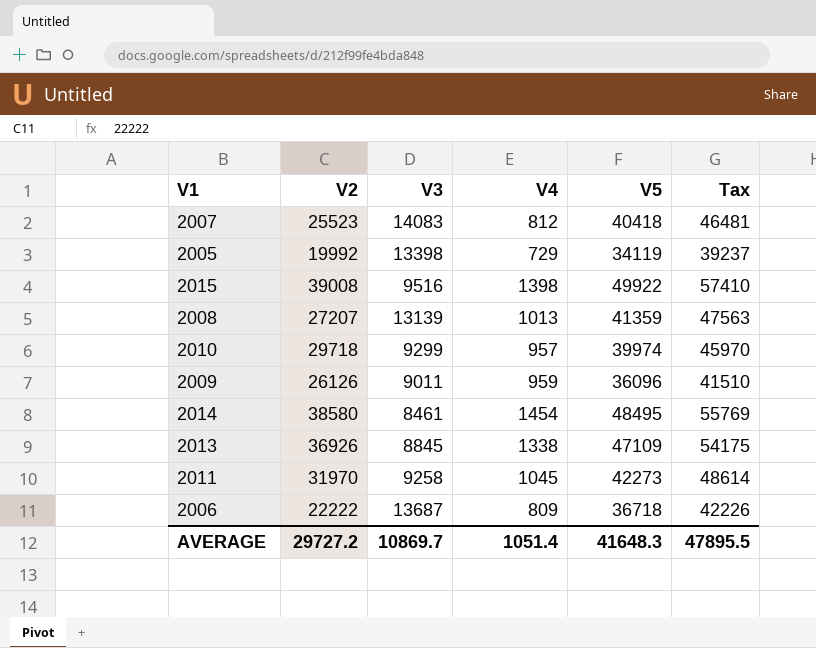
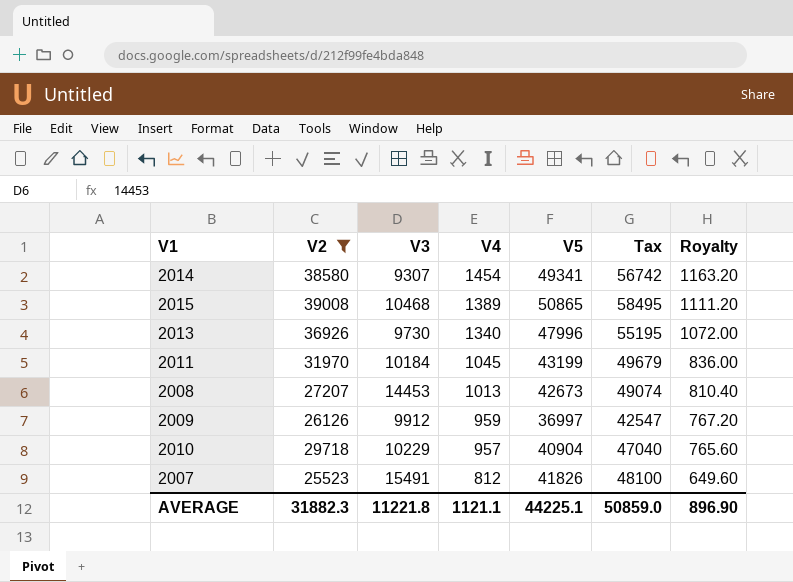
filter: none -> V2 >= 25523
row order: none -> V4 descending
column Royalty | formula: none -> [V4] * 0.8
2014 | V3: 8461 -> 9307
2014 | V5: 48495 -> 49341
2014 | Tax: 55769 -> 56742
2015 | V3: 9516 -> 10468
2015 | V4: 1398 -> 1389
2015 | V5: 49922 -> 50865
2015 | Tax: 57410 -> 58495
2013 | V3: 8845 -> 9730
2013 | V4: 1338 -> 1340
2013 | V5: 47109 -> 47996
2013 | Tax: 54175 -> 55195
2011 | V3: 9258 -> 10184
2011 | V5: 42273 -> 43199
2011 | Tax: 48614 -> 49679
2008 | V3: 13139 -> 14453
2008 | V5: 41359 -> 42673
2008 | Tax: 47563 -> 49074
2009 | V3: 9011 -> 9912
2009 | V5: 36096 -> 36997
2009 | Tax: 41510 -> 42547
2010 | V3: 9299 -> 10229
2010 | V5: 39974 -> 40904
2010 | Tax: 45970 -> 47040
2007 | V3: 14083 -> 15491
2007 | V5: 40418 -> 41826
2007 | Tax: 46481 -> 48100
AVERAGE | V2: 29727.2 -> 31882.3
AVERAGE | V3: 10869.7 -> 11221.8
AVERAGE | V4: 1051.4 -> 1121.1
AVERAGE | V5: 41648.3 -> 44225.1
AVERAGE | Tax: 47895.5 -> 50859.0

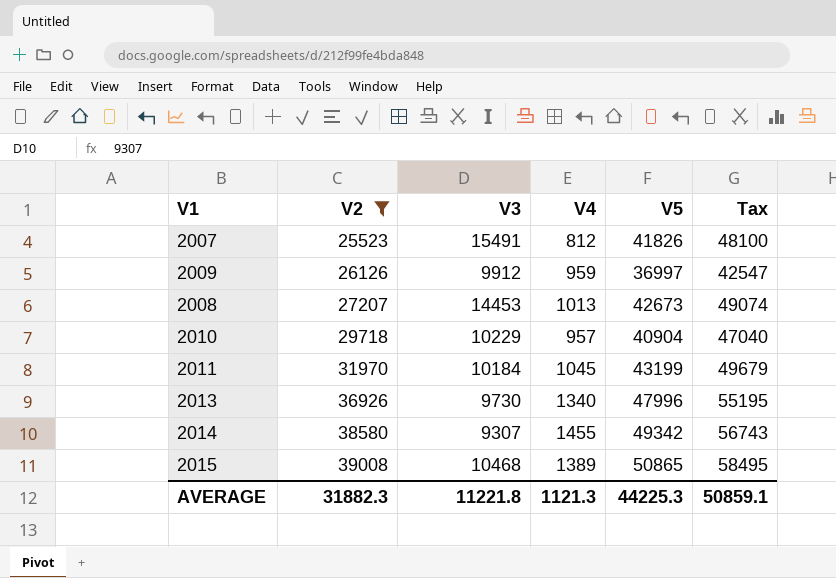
row order: V4 descending -> V2 ascending
column Royalty | formula: [V4] * 0.8 -> none
2014 | V4: 1454 -> 1455
2014 | V5: 49341 -> 49342
2014 | Tax: 56742 -> 56743
AVERAGE | V4: 1121.1 -> 1121.3
AVERAGE | V5: 44225.1 -> 44225.3
AVERAGE | Tax: 50859.0 -> 50859.1

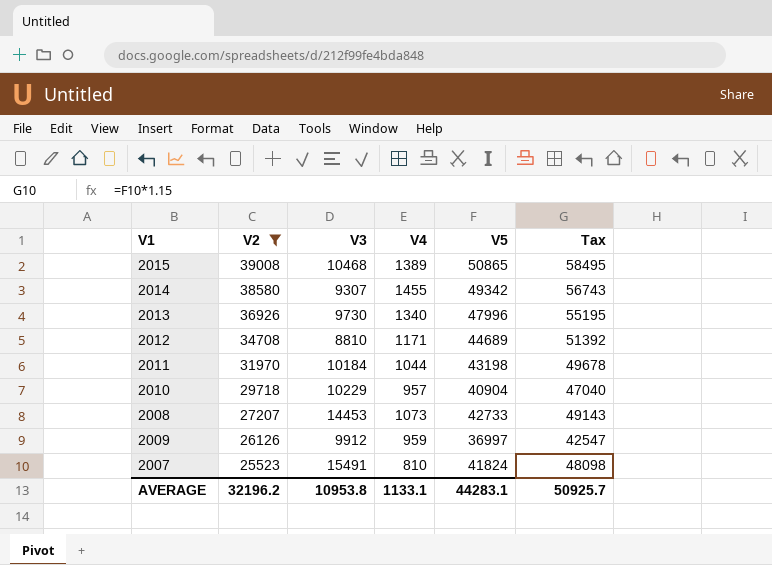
row order: V2 ascending -> V2 descending
row 2012: none -> 34708 | 8810 | 1171 | 44689 | 51392
2011 | V4: 1045 -> 1044
2011 | V5: 43199 -> 43198
2011 | Tax: 49679 -> 49678
2008 | V4: 1013 -> 1073
2008 | V5: 42673 -> 42733
2008 | Tax: 49074 -> 49143
2007 | V4: 812 -> 810
2007 | V5: 41826 -> 41824
2007 | Tax: 48100 -> 48098
AVERAGE | V2: 31882.3 -> 32196.2
AVERAGE | V3: 11221.8 -> 10953.8
AVERAGE | V4: 1121.3 -> 1133.1
AVERAGE | V5: 44225.3 -> 44283.1
AVERAGE | Tax: 50859.1 -> 50925.7

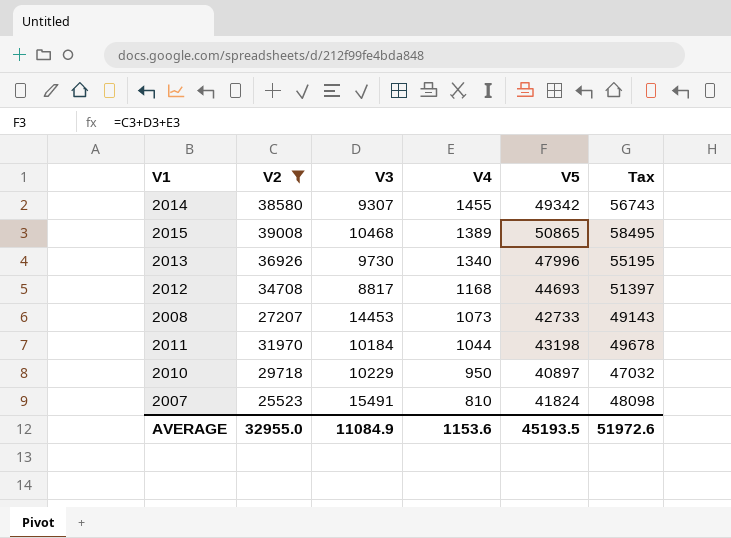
row order: V2 descending -> V4 descending
row 2009: 26126 | 9912 | 959 | 36997 | 42547 -> none
2012 | V3: 8810 -> 8817
2012 | V4: 1171 -> 1168
2012 | V5: 44689 -> 44693
2012 | Tax: 51392 -> 51397
2010 | V4: 957 -> 950
2010 | V5: 40904 -> 40897
2010 | Tax: 47040 -> 47032
AVERAGE | V2: 32196.2 -> 32955.0
AVERAGE | V3: 10953.8 -> 11084.9
AVERAGE | V4: 1133.1 -> 1153.6
AVERAGE | V5: 44283.1 -> 45193.5
AVERAGE | Tax: 50925.7 -> 51972.6

